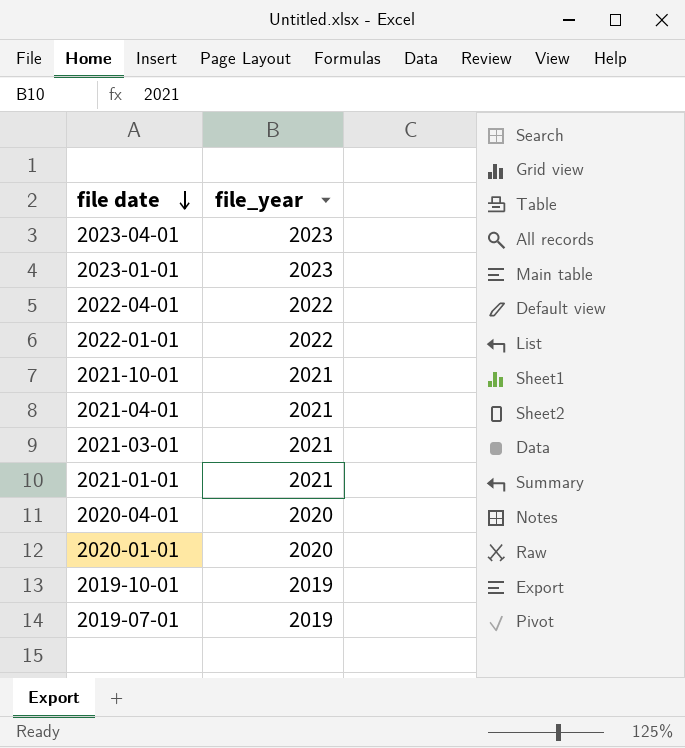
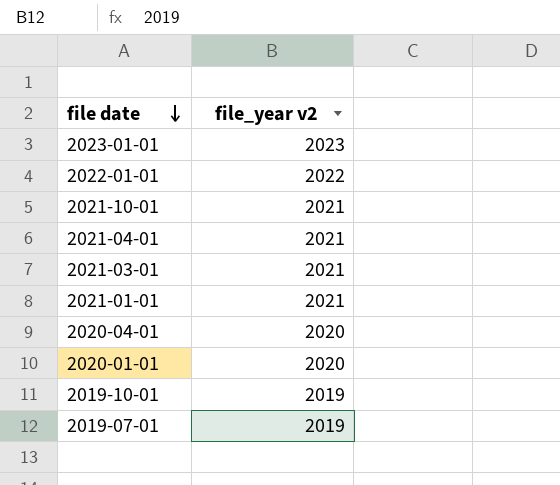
column name: file_year -> file_year v2
row 2023-04-01: 2023 -> none
row 2022-04-01: 2022 -> none

